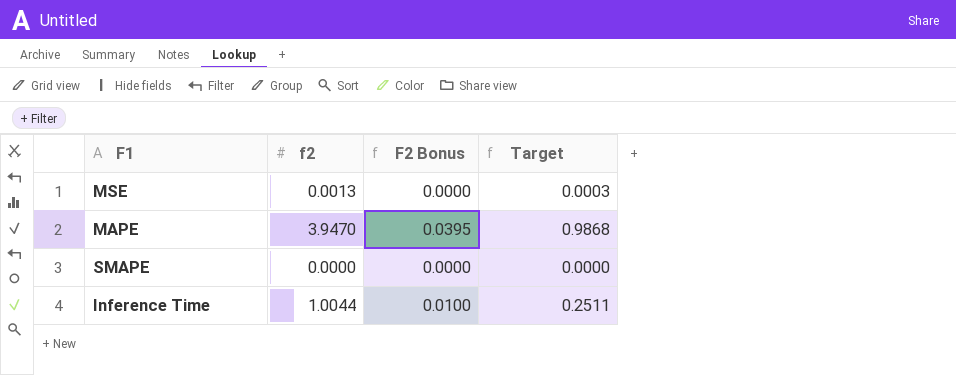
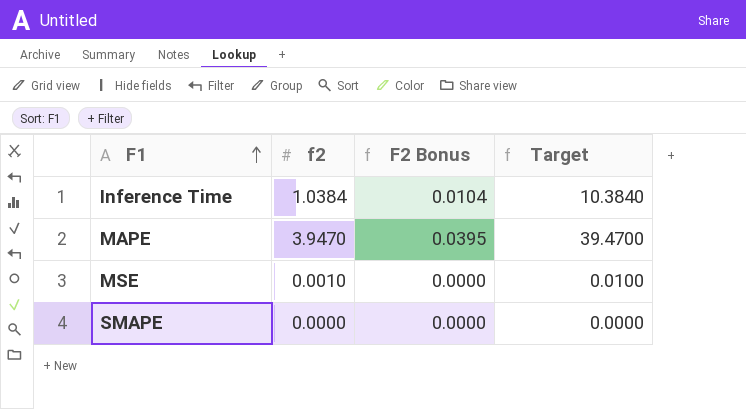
row order: none -> F1 ascending
column Target | formula: [f2] * 0.25 -> [f2] * 10
Inference Time | f2: 1.0044 -> 1.0384
Inference Time | F2 Bonus: 0.0100 -> 0.0104
MSE | f2: 0.0013 -> 0.0010

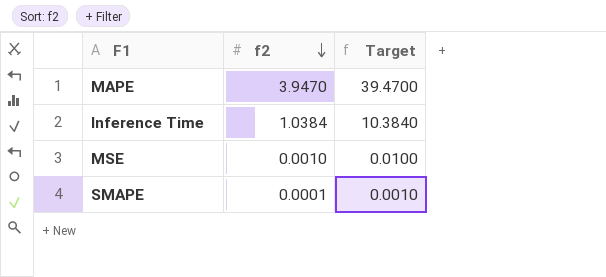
row order: F1 ascending -> f2 descending
column F2 Bonus | formula: [f2] * 0.01 -> none
SMAPE | f2: 0.0000 -> 0.0001
SMAPE | Target: 0.0000 -> 0.0010

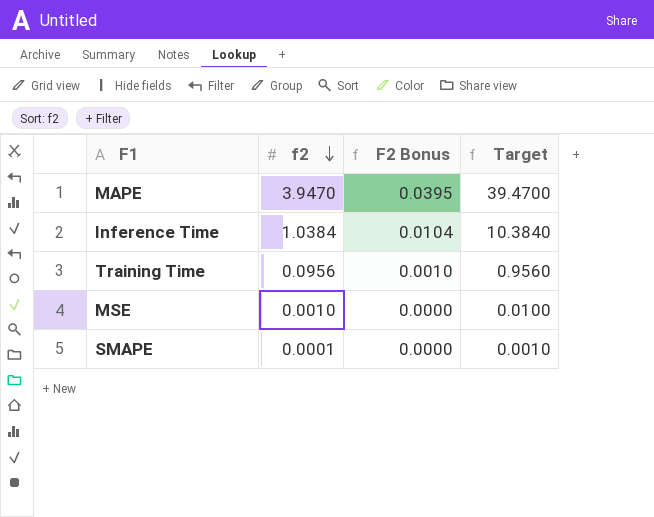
column F2 Bonus | formula: none -> [f2] * 0.01
row Training Time: none -> 0.0956 | 0.0010 | 0.9560

